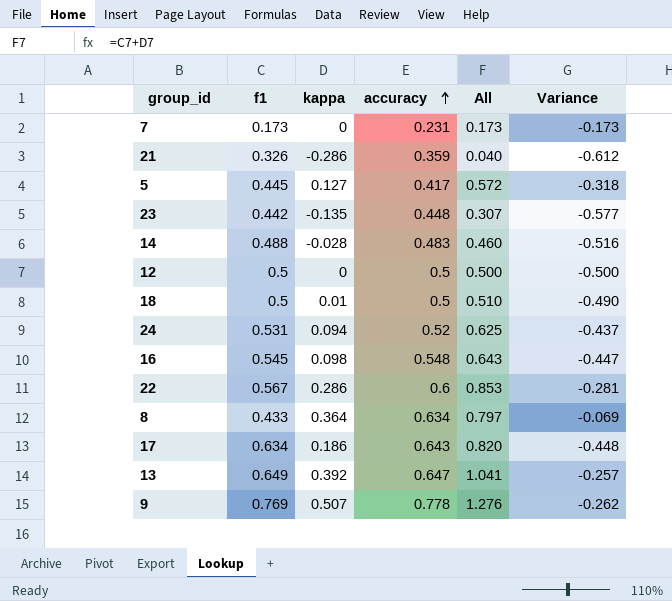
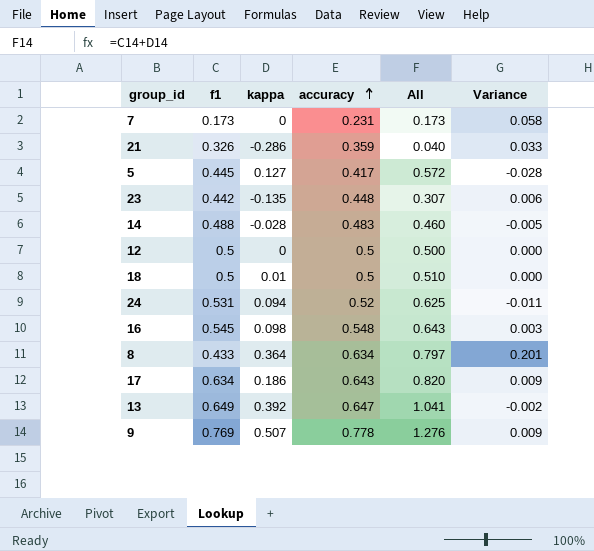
column Variance | formula: [kappa] - [f1] -> [accuracy] - [f1]
row 22: 0.567 | 0.286 | 0.6 | 0.853 | -0.281 -> none

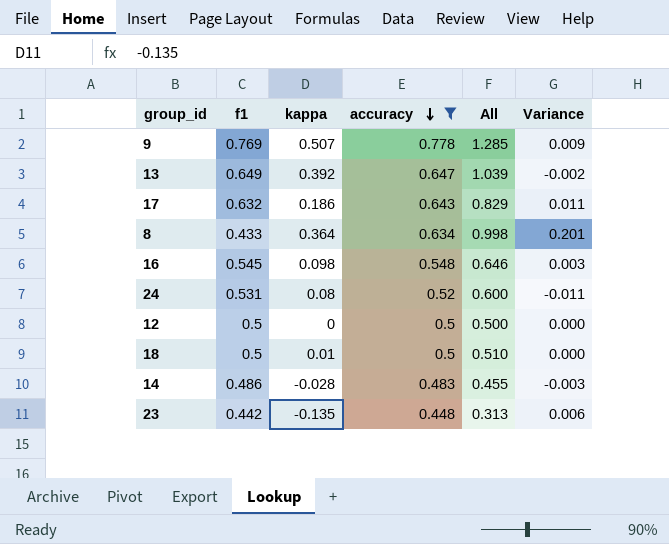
filter: none -> accuracy >= 0.448
row order: accuracy ascending -> accuracy descending
column All | formula: [f1] + [kappa] -> [kappa] + [accuracy]
17 | f1: 0.634 -> 0.632
17 | Variance: 0.009 -> 0.011
24 | kappa: 0.094 -> 0.08
14 | f1: 0.488 -> 0.486
14 | Variance: -0.005 -> -0.003

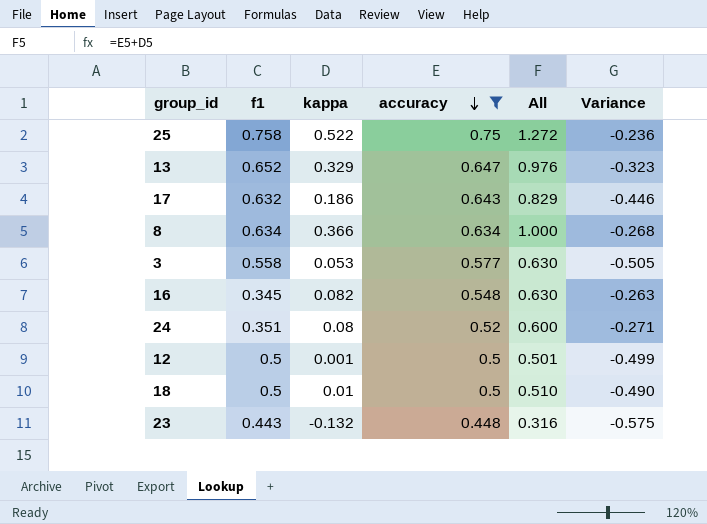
column Variance | formula: [accuracy] - [f1] -> [kappa] - [f1]
row 9: 0.769 | 0.507 | 0.778 | 1.285 | 0.009 -> none
row 14: 0.486 | -0.028 | 0.483 | 0.455 | -0.003 -> none
row 25: none -> 0.758 | 0.522 | 0.75 | 1.272 | -0.236
13 | f1: 0.649 -> 0.652
13 | kappa: 0.392 -> 0.329
13 | All: 1.039 -> 0.976
8 | f1: 0.433 -> 0.634
8 | kappa: 0.364 -> 0.366
8 | All: 0.998 -> 1.000
row 3: none -> 0.558 | 0.053 | 0.577 | 0.630 | -0.505
16 | f1: 0.545 -> 0.345
16 | kappa: 0.098 -> 0.082
16 | All: 0.646 -> 0.630
24 | f1: 0.531 -> 0.351
12 | kappa: 0 -> 0.001
12 | All: 0.500 -> 0.501
23 | f1: 0.442 -> 0.443
23 | kappa: -0.135 -> -0.132
23 | All: 0.313 -> 0.316

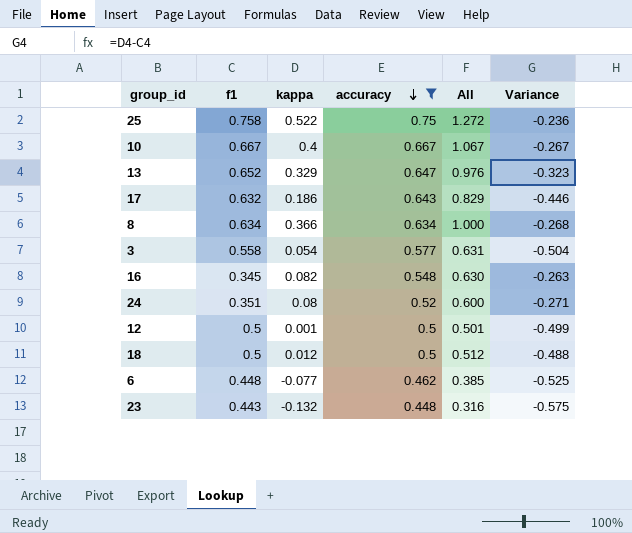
row 10: none -> 0.667 | 0.4 | 0.667 | 1.067 | -0.267
3 | kappa: 0.053 -> 0.054
3 | All: 0.630 -> 0.631
3 | Variance: -0.505 -> -0.504
18 | kappa: 0.01 -> 0.012
18 | All: 0.510 -> 0.512
18 | Variance: -0.490 -> -0.488
row 6: none -> 0.448 | -0.077 | 0.462 | 0.385 | -0.525

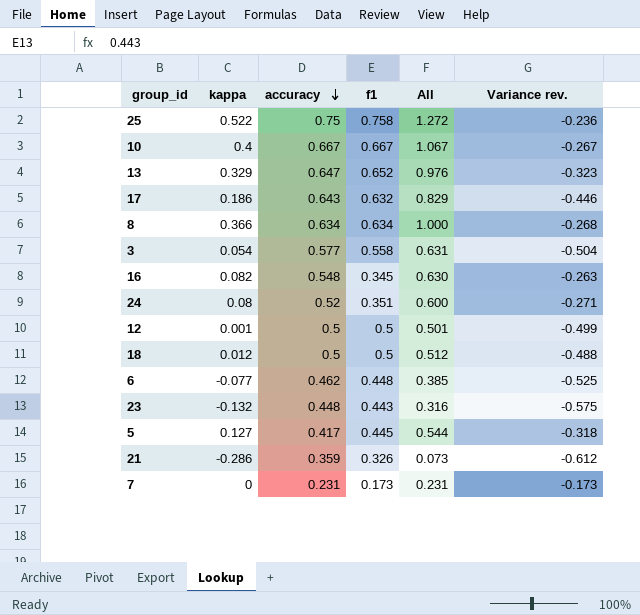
filter: accuracy >= 0.448 -> none
column f1 | position: 2 -> 4
column name: Variance -> Variance rev.

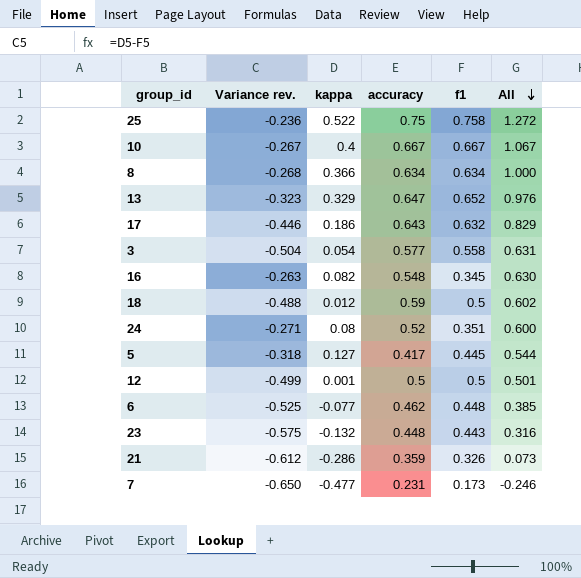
row order: accuracy descending -> All descending
column Variance rev. | position: 6 -> 2
18 | accuracy: 0.5 -> 0.59
18 | All: 0.512 -> 0.602
7 | Variance rev.: -0.173 -> -0.650
7 | kappa: 0 -> -0.477
7 | All: 0.231 -> -0.246

